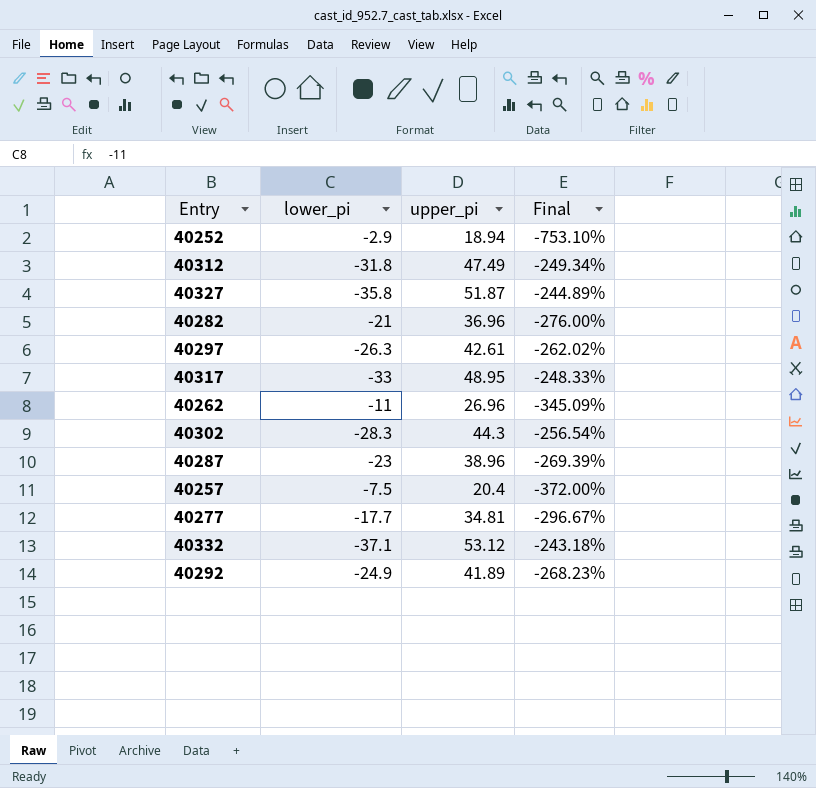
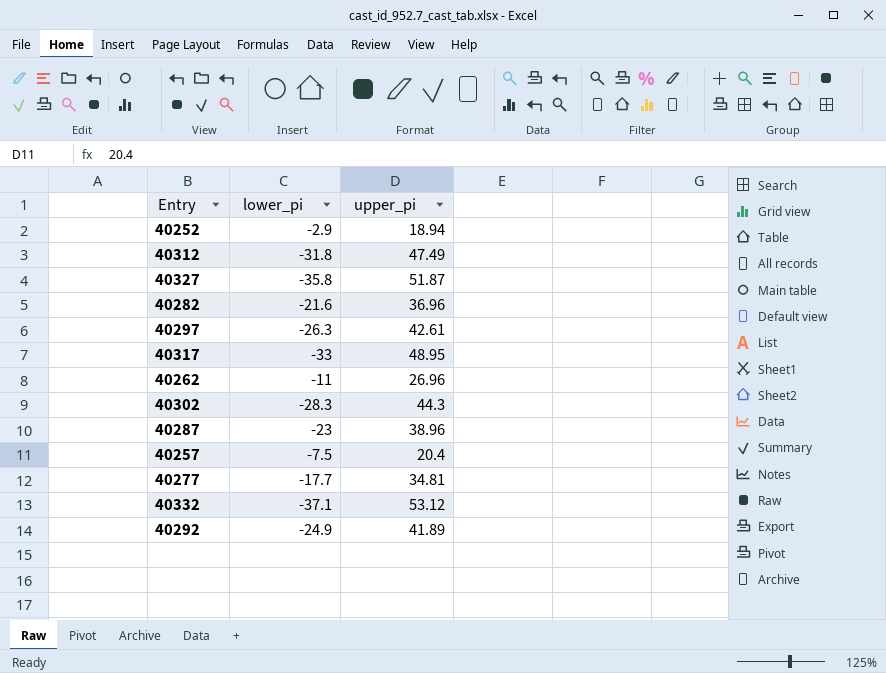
column Final | formula: ([upper_pi] - [lower_pi]) / [lower_pi] -> none
40282 | lower_pi: -21 -> -21.6

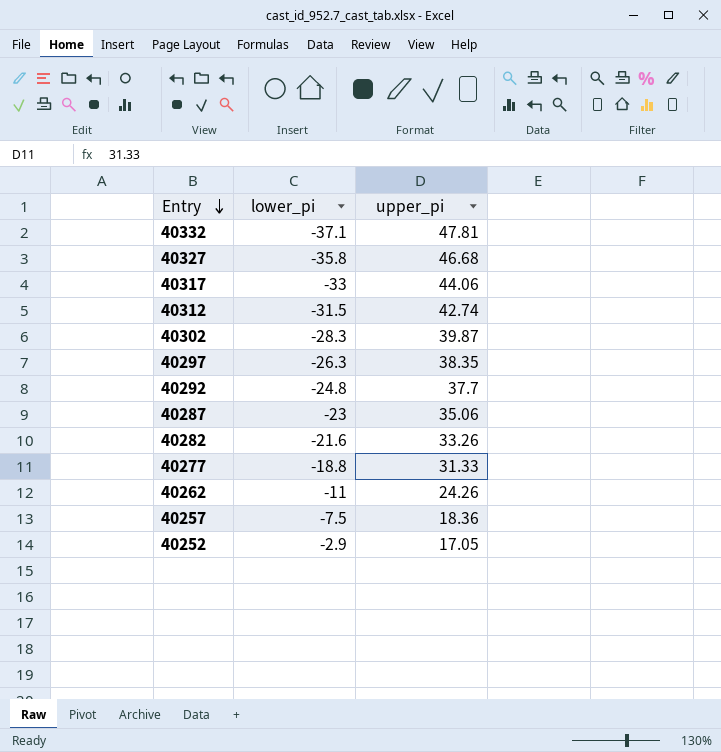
row order: none -> Entry descending
40332 | upper_pi: 53.12 -> 47.81
40327 | upper_pi: 51.87 -> 46.68
40317 | upper_pi: 48.95 -> 44.06
40312 | lower_pi: -31.8 -> -31.5
40312 | upper_pi: 47.49 -> 42.74
40302 | upper_pi: 44.3 -> 39.87
40297 | upper_pi: 42.61 -> 38.35
40292 | lower_pi: -24.9 -> -24.8
40292 | upper_pi: 41.89 -> 37.7
40287 | upper_pi: 38.96 -> 35.06
40282 | upper_pi: 36.96 -> 33.26
40277 | lower_pi: -17.7 -> -18.8
40277 | upper_pi: 34.81 -> 31.33
40262 | upper_pi: 26.96 -> 24.26
40257 | upper_pi: 20.4 -> 18.36
40252 | upper_pi: 18.94 -> 17.05

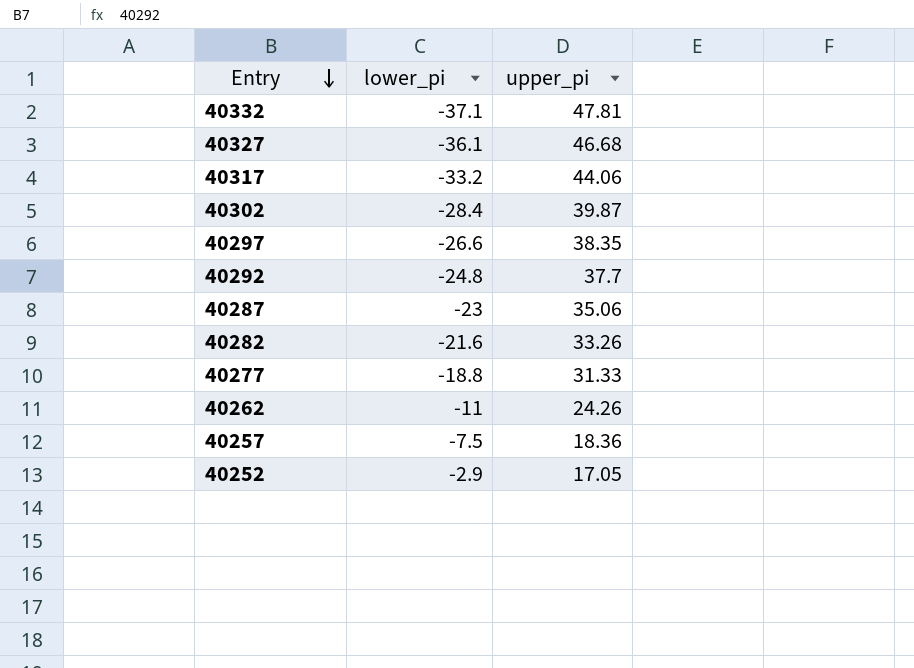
row 40312: -31.5 | 42.74 -> none
40327 | lower_pi: -35.8 -> -36.1
40317 | lower_pi: -33 -> -33.2
40302 | lower_pi: -28.3 -> -28.4
40297 | lower_pi: -26.3 -> -26.6

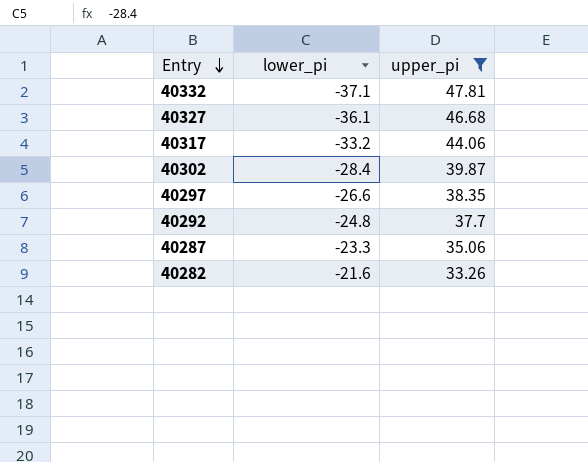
filter: none -> upper_pi >= 33.26
40287 | lower_pi: -23 -> -23.3

